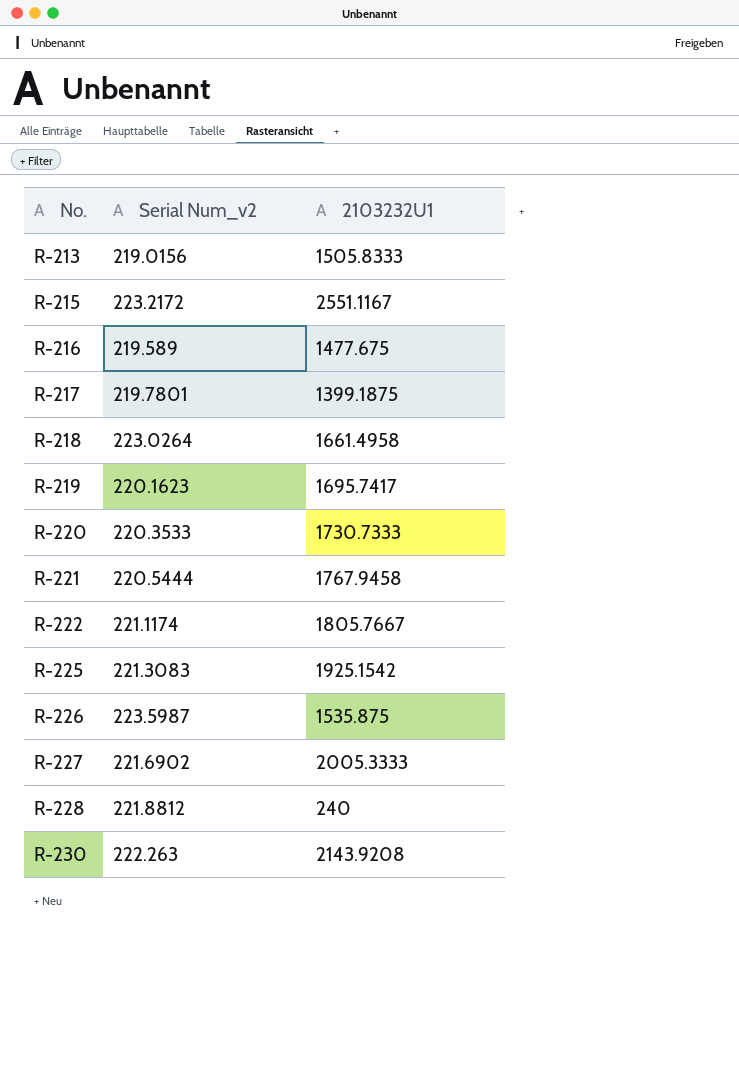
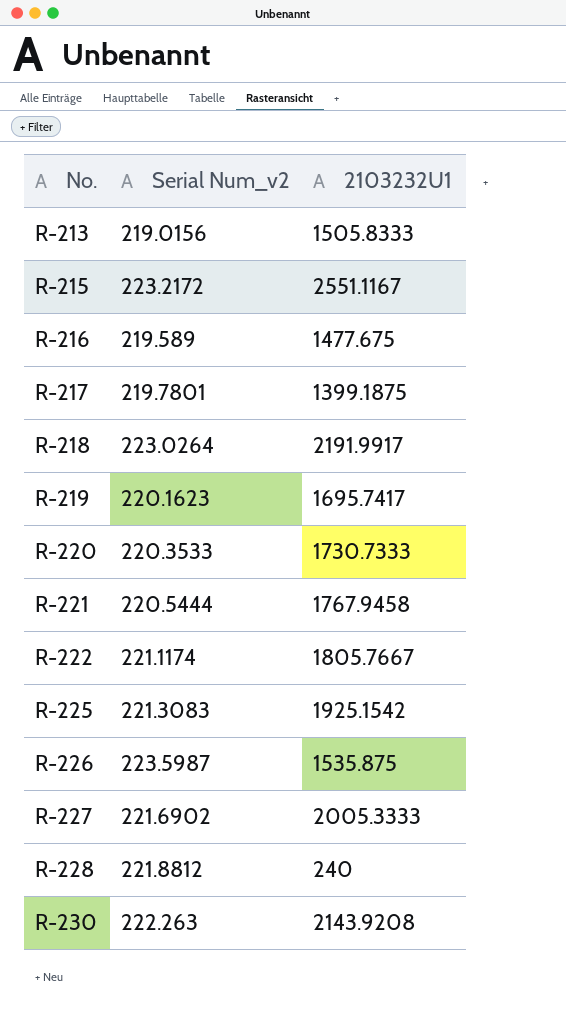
R-218 | 2103232U1: 1661.4958 -> 2191.9917

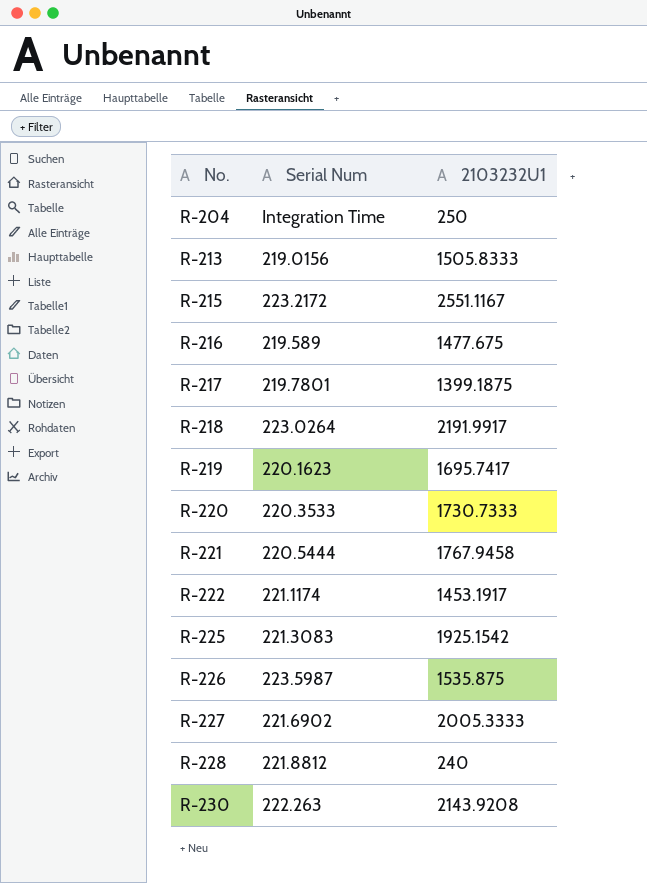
column name: Serial Num_v2 -> Serial Num
row R-204: none -> Integration Time | 250
R-222 | 2103232U1: 1805.7667 -> 1453.1917

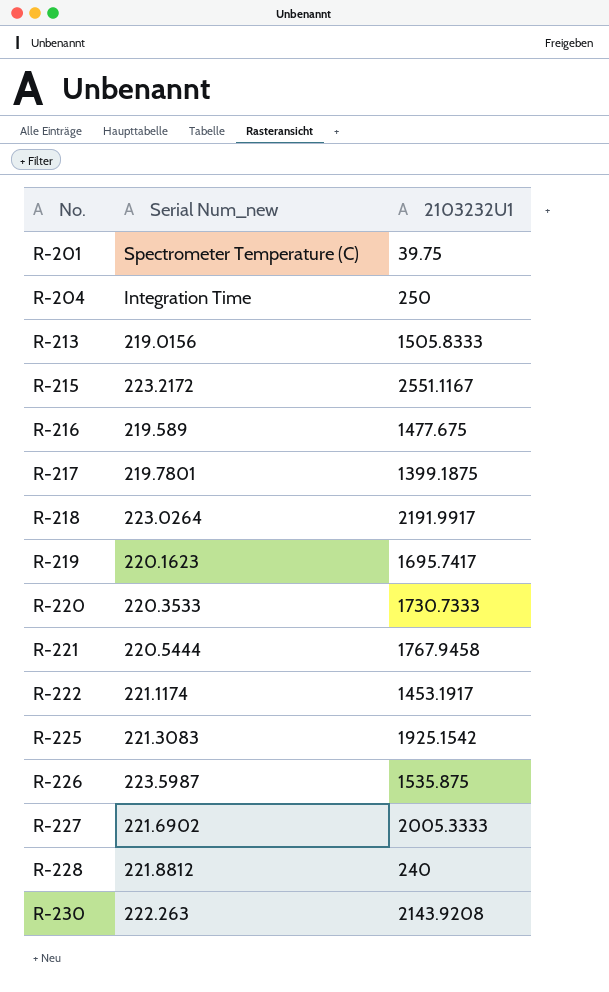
column name: Serial Num -> Serial Num_new
row R-201: none -> Spectrometer Temperature (C) | 39.75

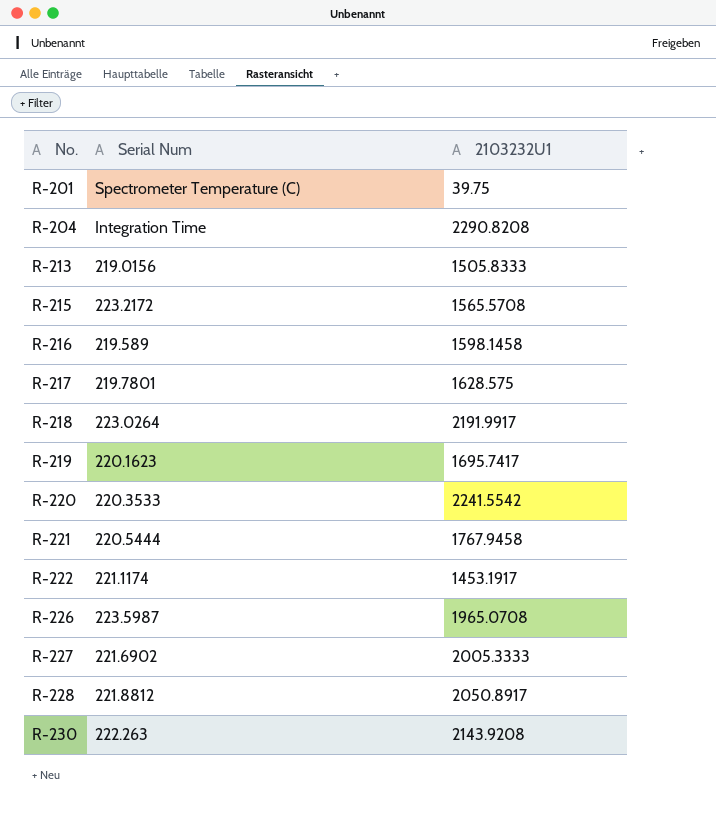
column name: Serial Num_new -> Serial Num
row R-225: 221.3083 | 1925.1542 -> none
R-204 | 2103232U1: 250 -> 2290.8208
R-215 | 2103232U1: 2551.1167 -> 1565.5708
R-216 | 2103232U1: 1477.675 -> 1598.1458
R-217 | 2103232U1: 1399.1875 -> 1628.575
R-220 | 2103232U1: 1730.7333 -> 2241.5542
R-226 | 2103232U1: 1535.875 -> 1965.0708
R-228 | 2103232U1: 240 -> 2050.8917

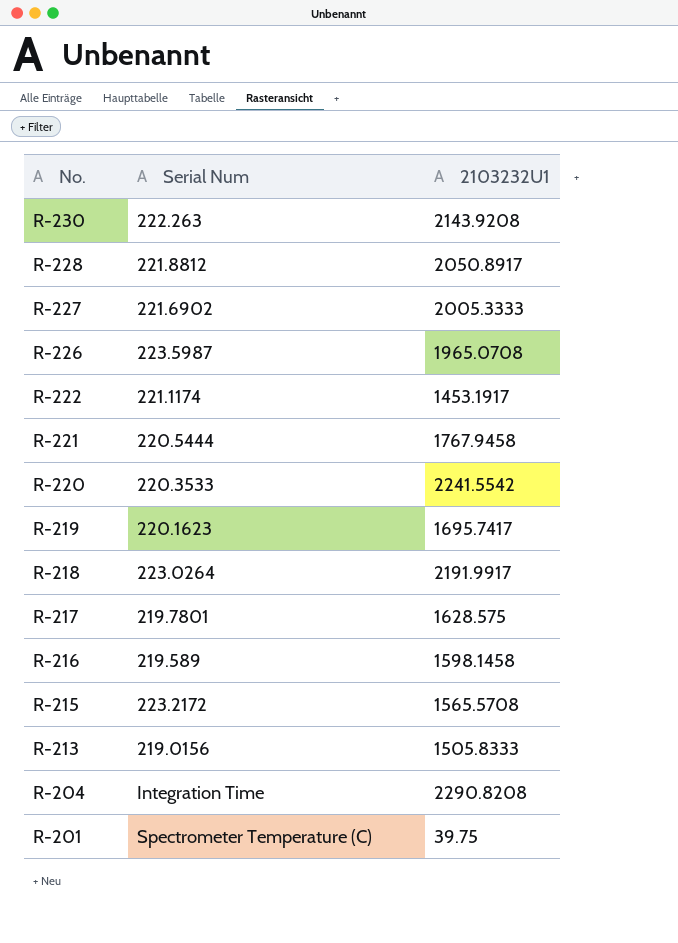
row order: No. ascending -> No. descending

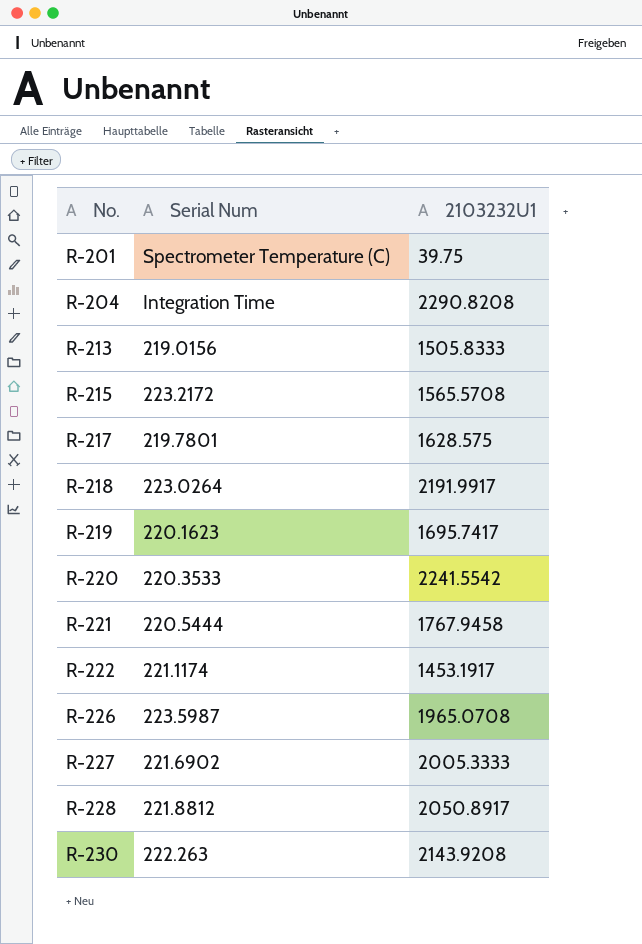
row order: No. descending -> No. ascending
row R-216: 219.589 | 1598.1458 -> none

